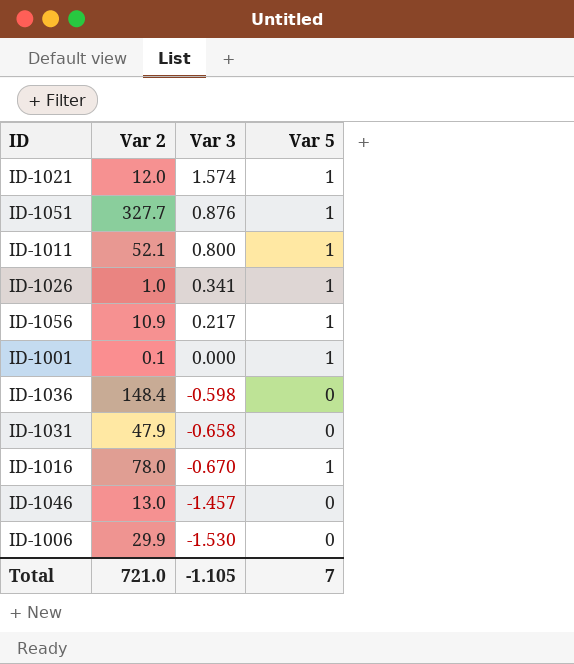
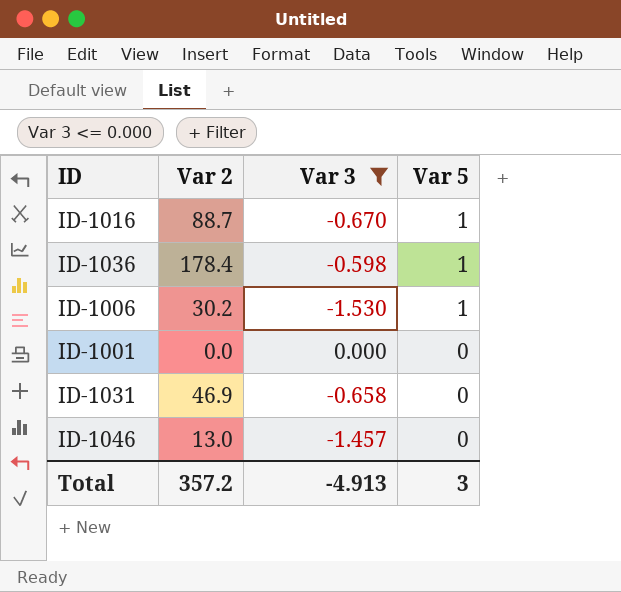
filter: none -> Var 3 <= 0.000
row order: Var 3 descending -> Var 5 descending
ID-1016 | Var 2: 78.0 -> 88.7
ID-1036 | Var 2: 148.4 -> 178.4
ID-1036 | Var 5: 0 -> 1
ID-1006 | Var 2: 29.9 -> 30.2
ID-1006 | Var 5: 0 -> 1
ID-1001 | Var 2: 0.1 -> 0.0
ID-1001 | Var 5: 1 -> 0
ID-1031 | Var 2: 47.9 -> 46.9
Total | Var 2: 721.0 -> 357.2
Total | Var 3: -1.105 -> -4.913
Total | Var 5: 7 -> 3

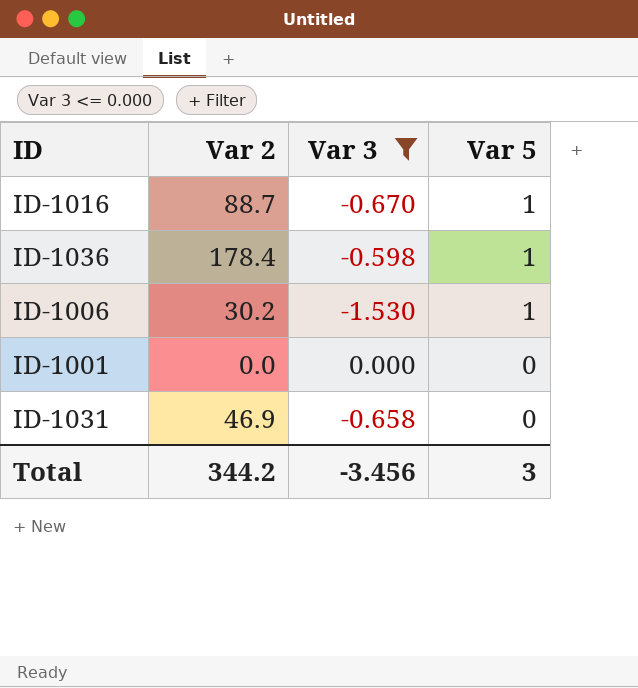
row ID-1046: 13.0 | -1.457 | 0 -> none
Total | Var 2: 357.2 -> 344.2
Total | Var 3: -4.913 -> -3.456

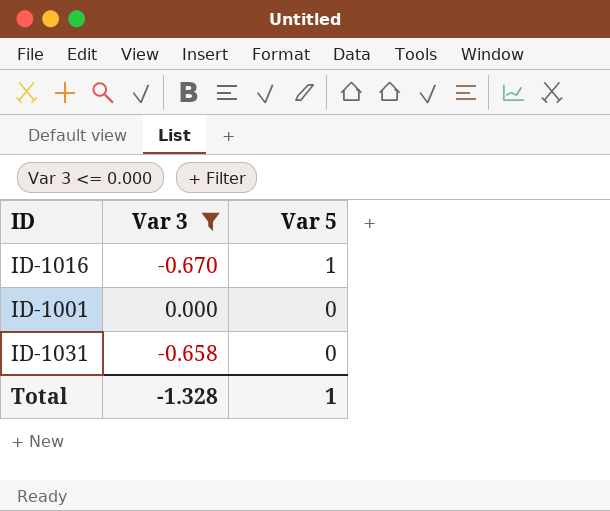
column Var 2 | position: 2 -> none
row ID-1036: 178.4 | -0.598 | 1 -> none
row ID-1006: 30.2 | -1.530 | 1 -> none
Total | Var 3: -3.456 -> -1.328
Total | Var 5: 3 -> 1

